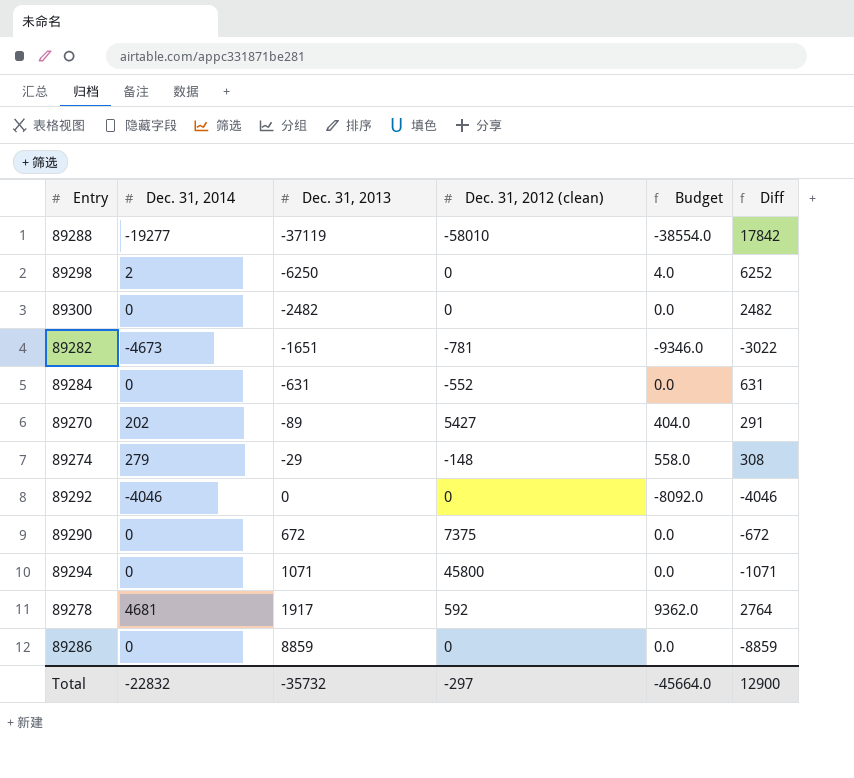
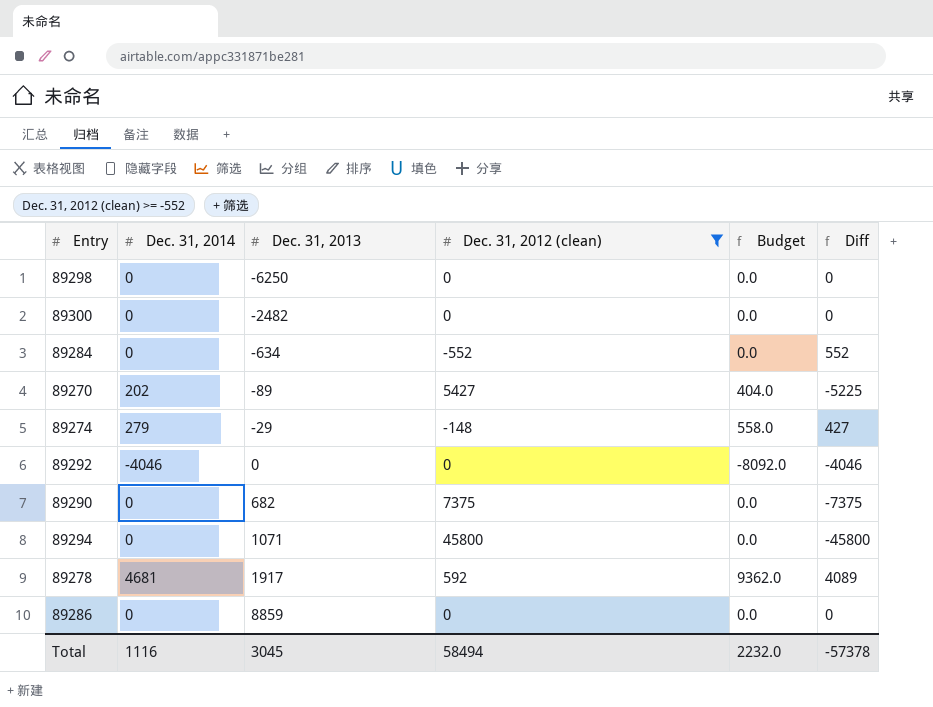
filter: none -> Dec. 31, 2012 (clean) >= -552
column Diff | formula: [Dec. 31, 2014] - [Dec. 31, 2013] -> [Dec. 31, 2014] - [Dec. 31, 2012 (clean)]
89298 | Dec. 31, 2014: 2 -> 0
89298 | Budget: 4.0 -> 0.0
89284 | Dec. 31, 2013: -631 -> -634
89290 | Dec. 31, 2013: 672 -> 682
Total | Dec. 31, 2014: -22832 -> 1116
Total | Dec. 31, 2013: -35732 -> 3045
Total | Dec. 31, 2012 (clean): -297 -> 58494
Total | Budget: -45664.0 -> 2232.0
Total | Diff: 12900 -> -57378

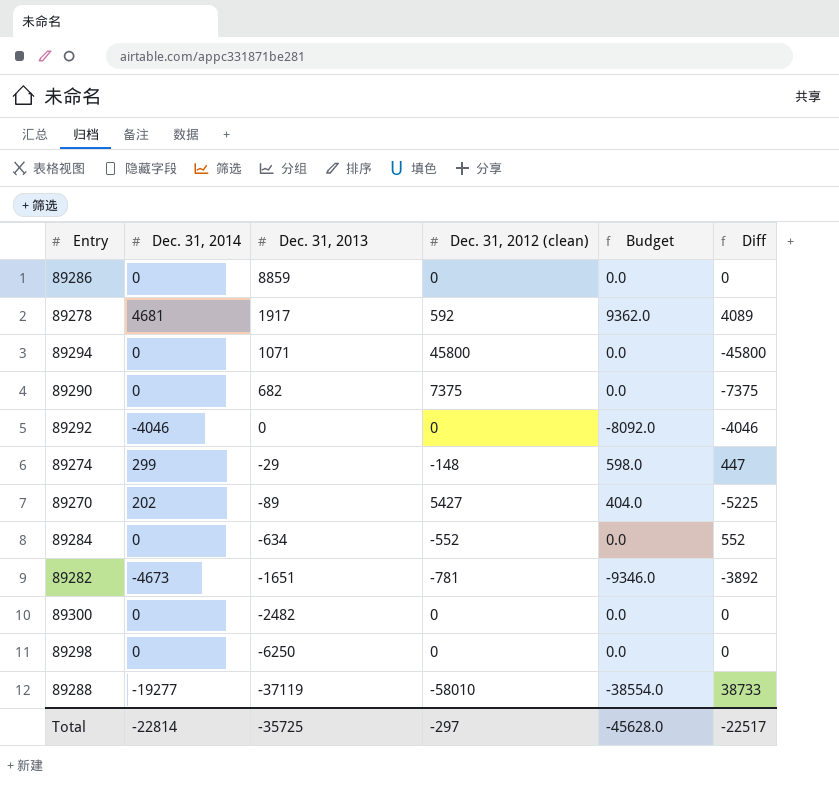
filter: Dec. 31, 2012 (clean) >= -552 -> none
row order: Dec. 31, 2013 ascending -> Dec. 31, 2013 descending
89274 | Dec. 31, 2014: 279 -> 299
89274 | Budget: 558.0 -> 598.0
89274 | Diff: 427 -> 447
Total | Dec. 31, 2014: 1116 -> -22814
Total | Dec. 31, 2013: 3045 -> -35725
Total | Dec. 31, 2012 (clean): 58494 -> -297
Total | Budget: 2232.0 -> -45628.0
Total | Diff: -57378 -> -22517

